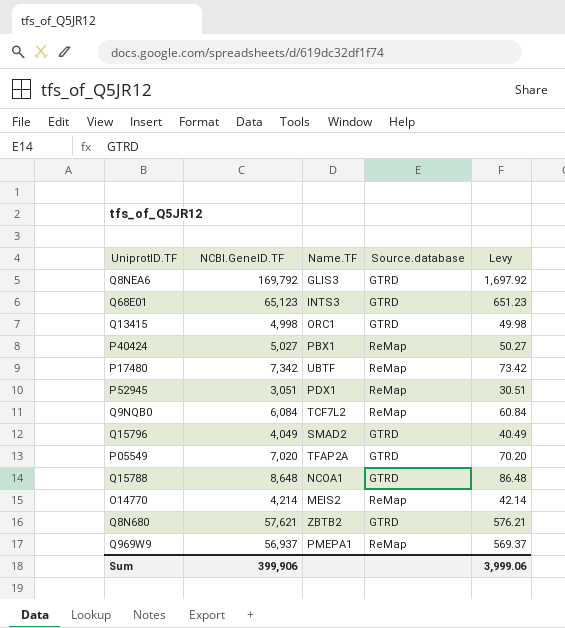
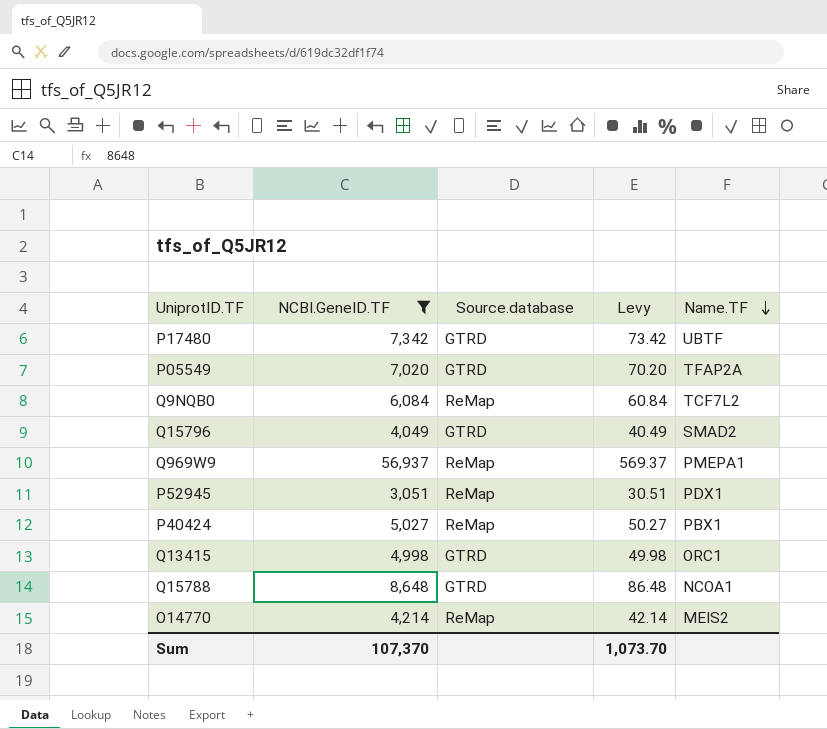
filter: none -> NCBI.GeneID.TF <= 56,937
row order: none -> Name.TF descending
column Name.TF | position: 3 -> 5
P17480 | Source.database: ReMap -> GTRD
Sum | NCBI.GeneID.TF: 399,906 -> 107,370
Sum | Levy: 3,999.06 -> 1,073.70

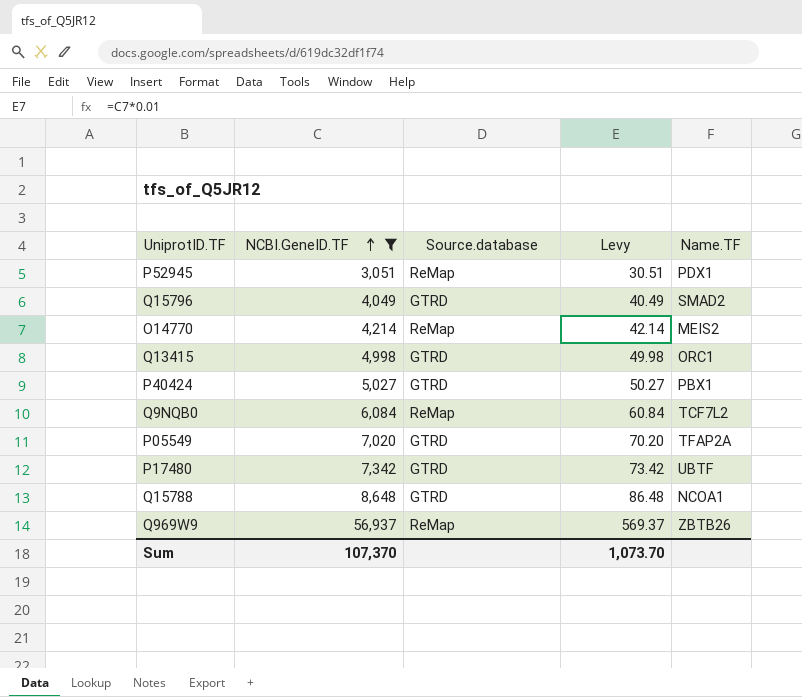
row order: Name.TF descending -> NCBI.GeneID.TF ascending
P40424 | Source.database: ReMap -> GTRD
Q969W9 | Name.TF: PMEPA1 -> ZBTB26

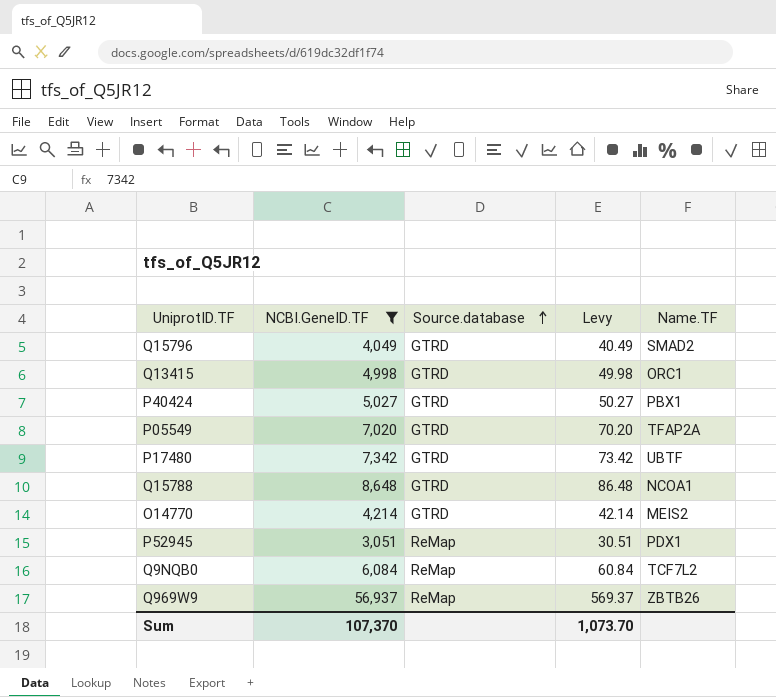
row order: NCBI.GeneID.TF ascending -> Source.database ascending
O14770 | Source.database: ReMap -> GTRD

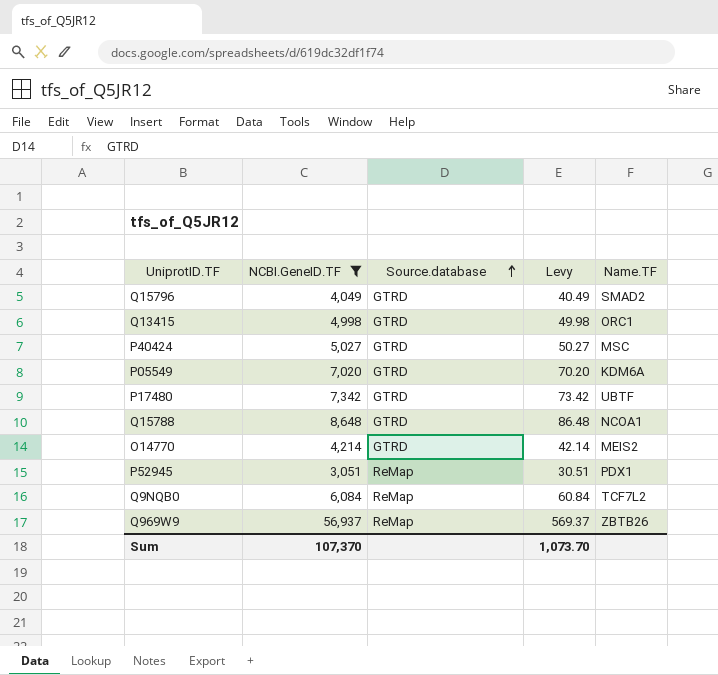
P40424 | Name.TF: PBX1 -> MSC
P05549 | Name.TF: TFAP2A -> KDM6A

